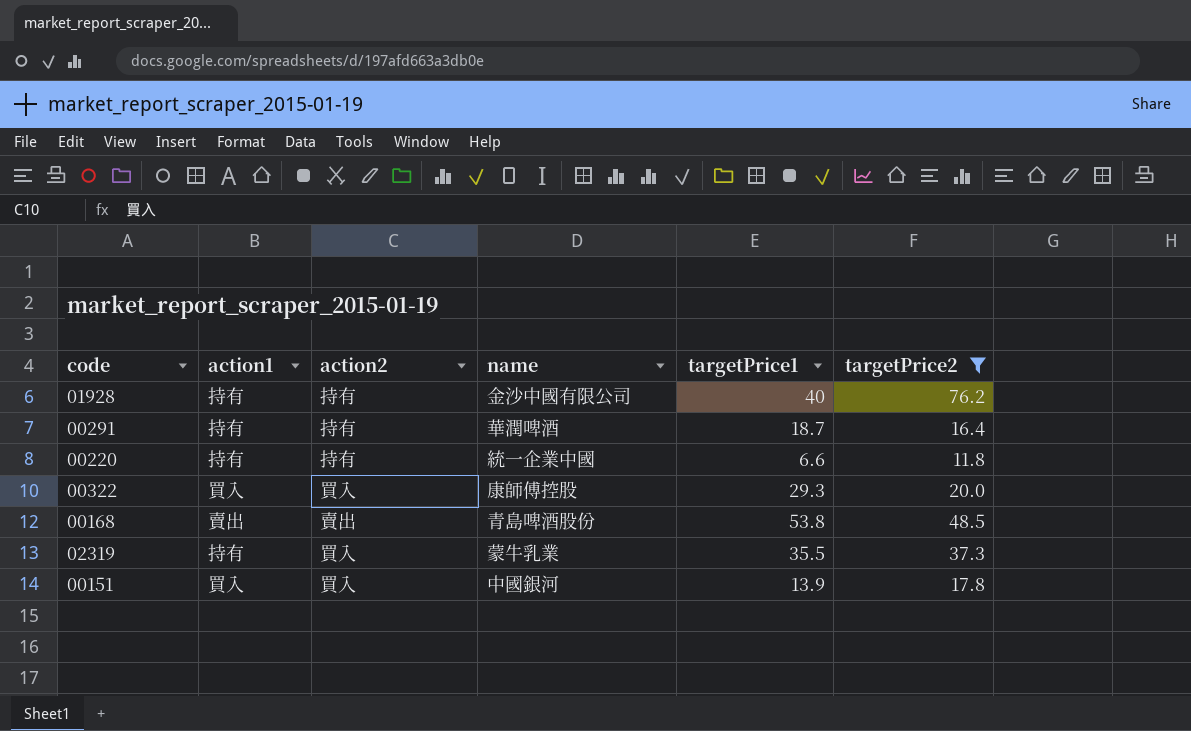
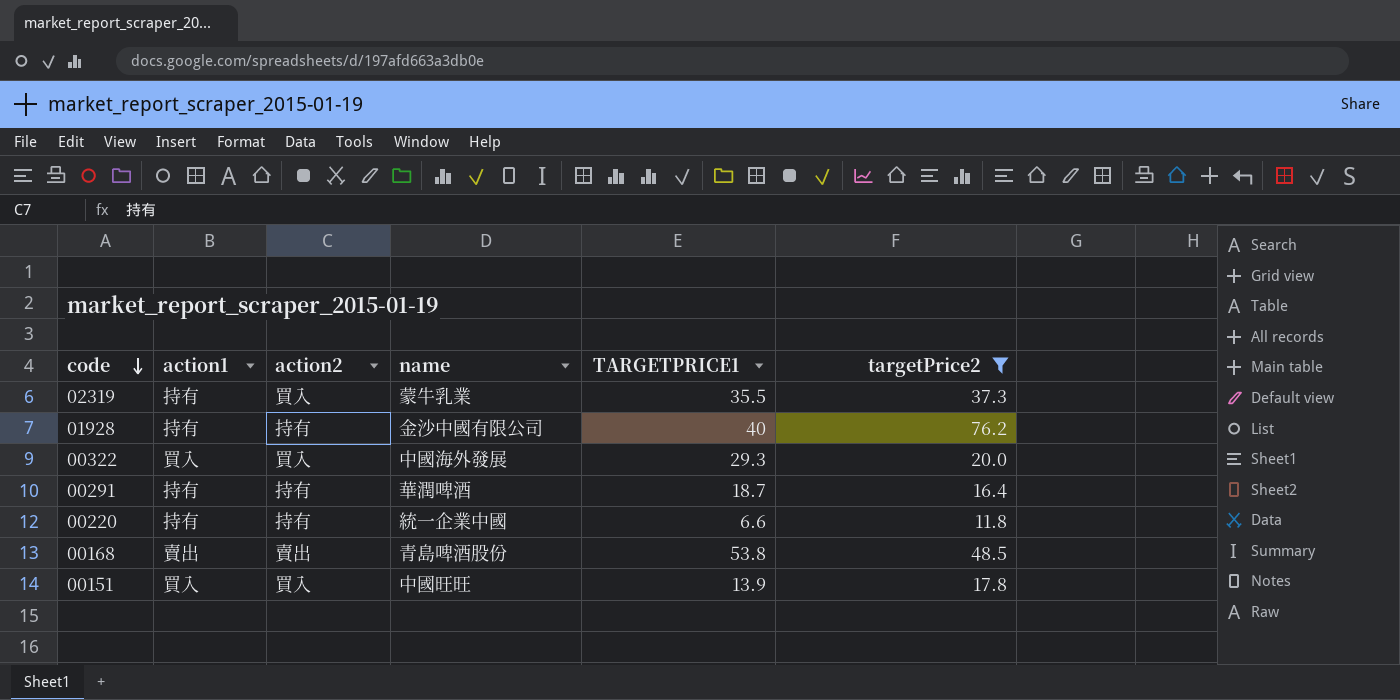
row order: none -> code descending
column name: targetPrice1 -> TARGETPRICE1
00322 | name: 康師傅控股 -> 中國海外發展
00151 | name: 中國銀河 -> 中國旺旺

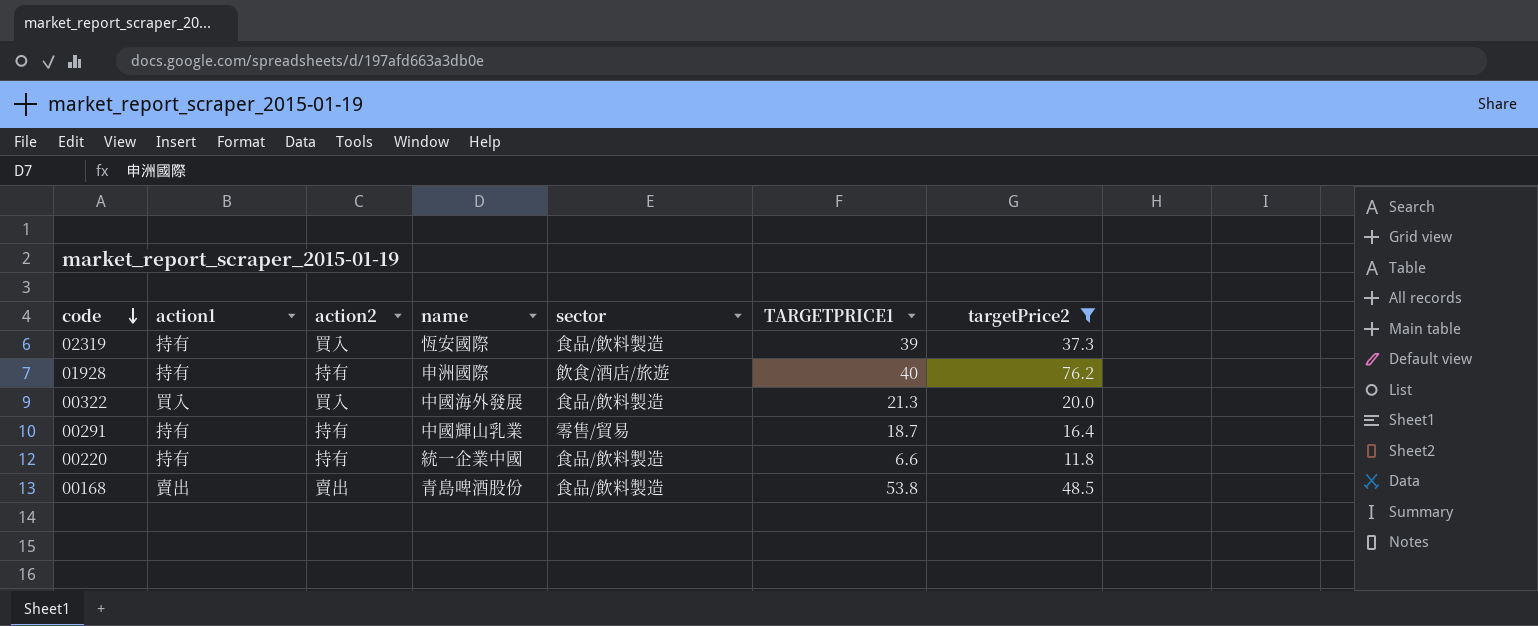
column sector | position: none -> 5
row 00151: 買入 | 買入 | 中國旺旺 | 13.9 | 17.8 -> none
02319 | name: 蒙牛乳業 -> 恆安國際
02319 | TARGETPRICE1: 35.5 -> 39
01928 | name: 金沙中國有限公司 -> 申洲國際
00322 | TARGETPRICE1: 29.3 -> 21.3
00291 | name: 華潤啤酒 -> 中國輝山乳業

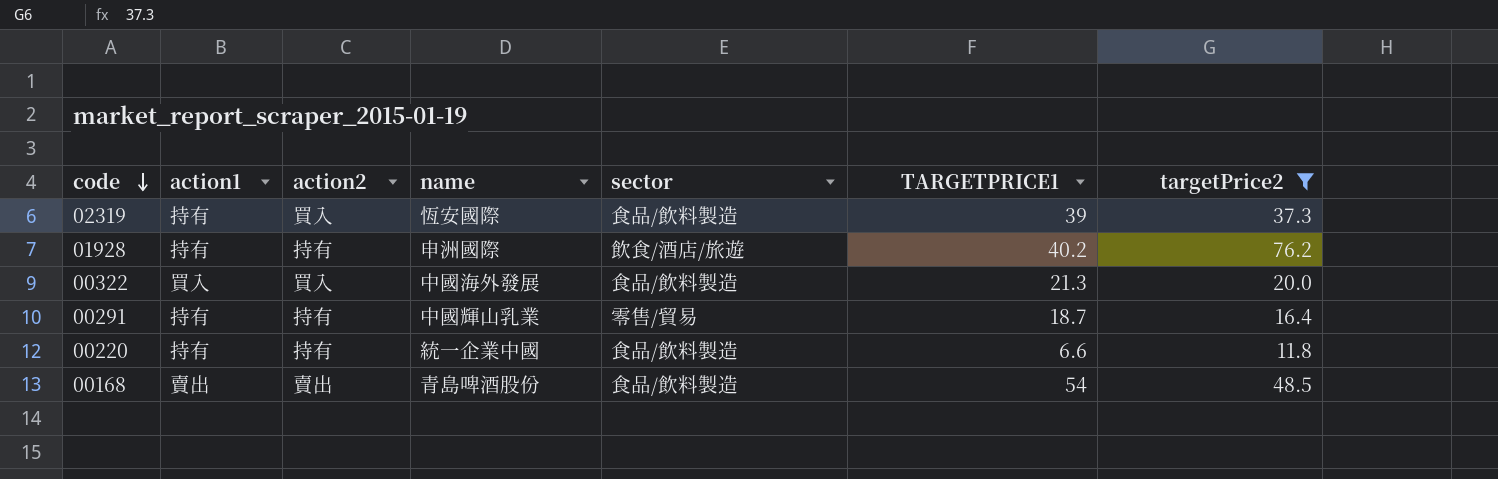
01928 | TARGETPRICE1: 40 -> 40.2
00168 | TARGETPRICE1: 53.8 -> 54

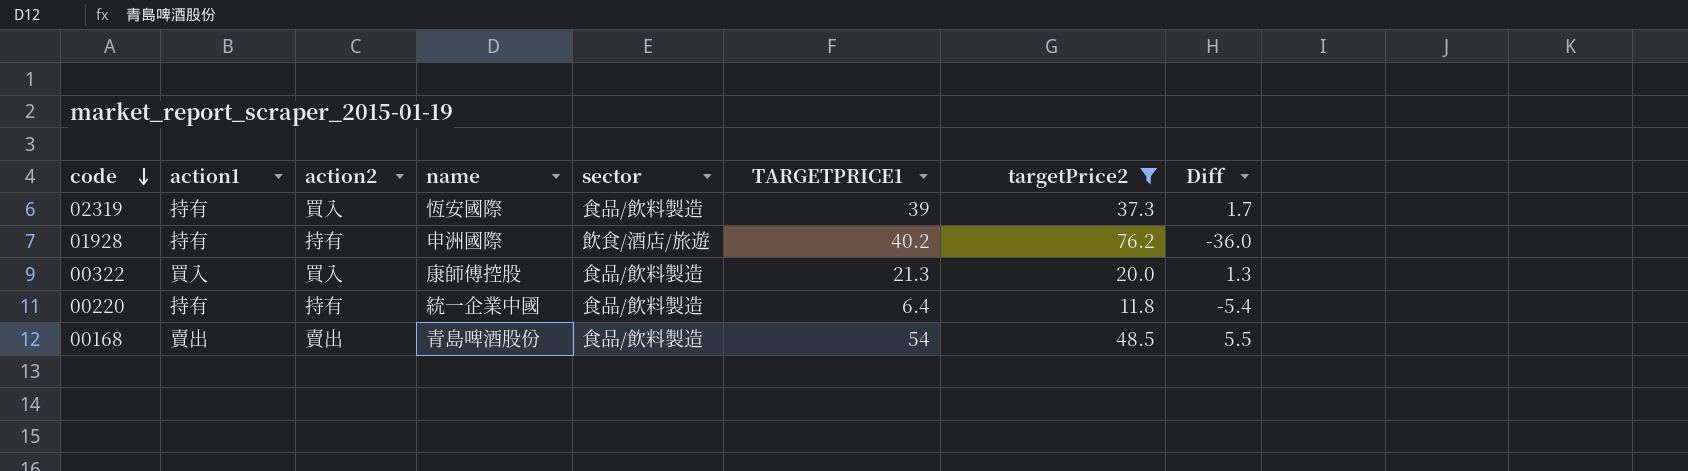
column Diff | formula: none -> [TARGETPRICE1] - [targetPrice2]
row 00291: 持有 | 持有 | 中國輝山乳業 | 零售/貿易 | 18.7 | 16.4 -> none
00322 | name: 中國海外發展 -> 康師傅控股
00220 | TARGETPRICE1: 6.6 -> 6.4

